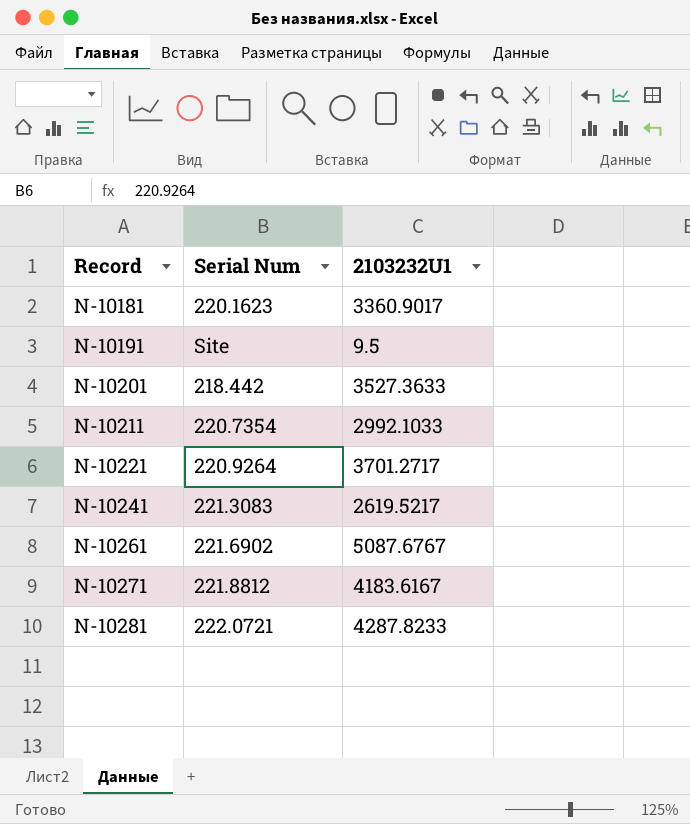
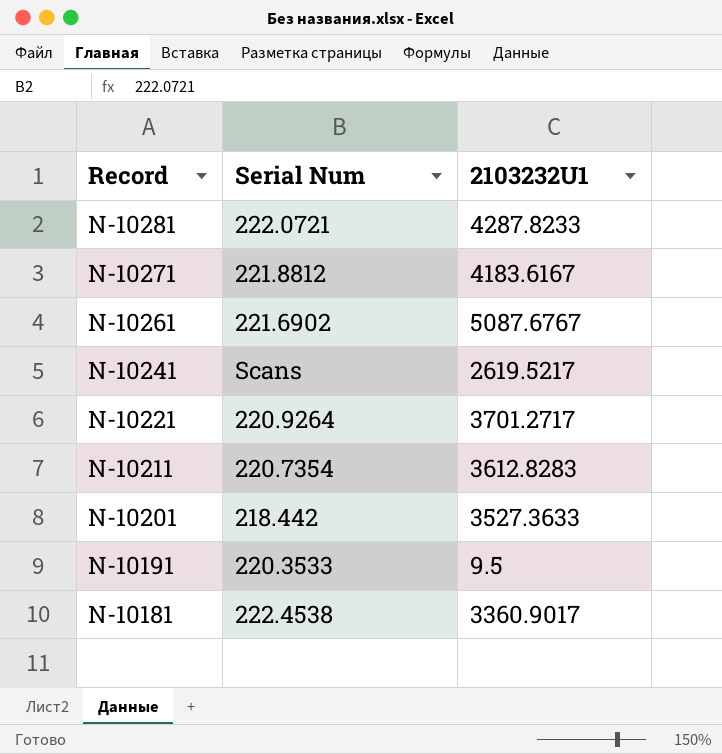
row order: Record ascending -> Record descending
N-10241 | Serial Num: 221.3083 -> Scans
N-10211 | 2103232U1: 2992.1033 -> 3612.8283
N-10191 | Serial Num: Site -> 220.3533
N-10181 | Serial Num: 220.1623 -> 222.4538

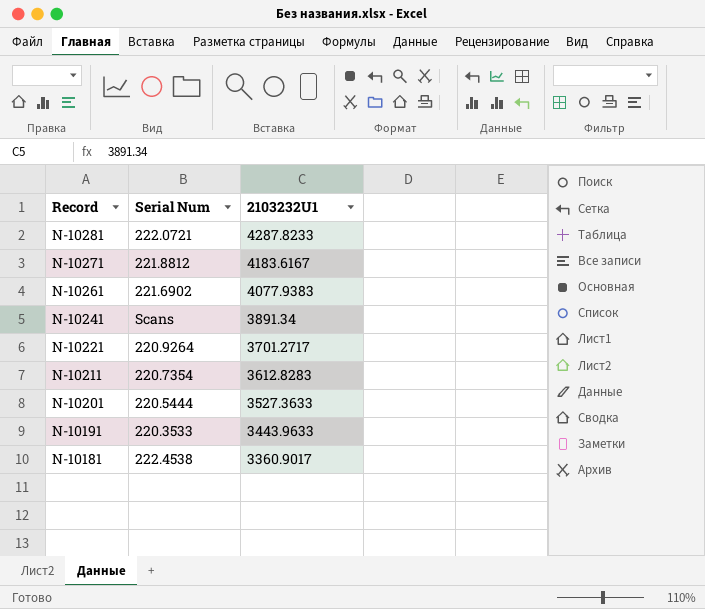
N-10261 | 2103232U1: 5087.6767 -> 4077.9383
N-10241 | 2103232U1: 2619.5217 -> 3891.34
N-10201 | Serial Num: 218.442 -> 220.5444
N-10191 | 2103232U1: 9.5 -> 3443.9633

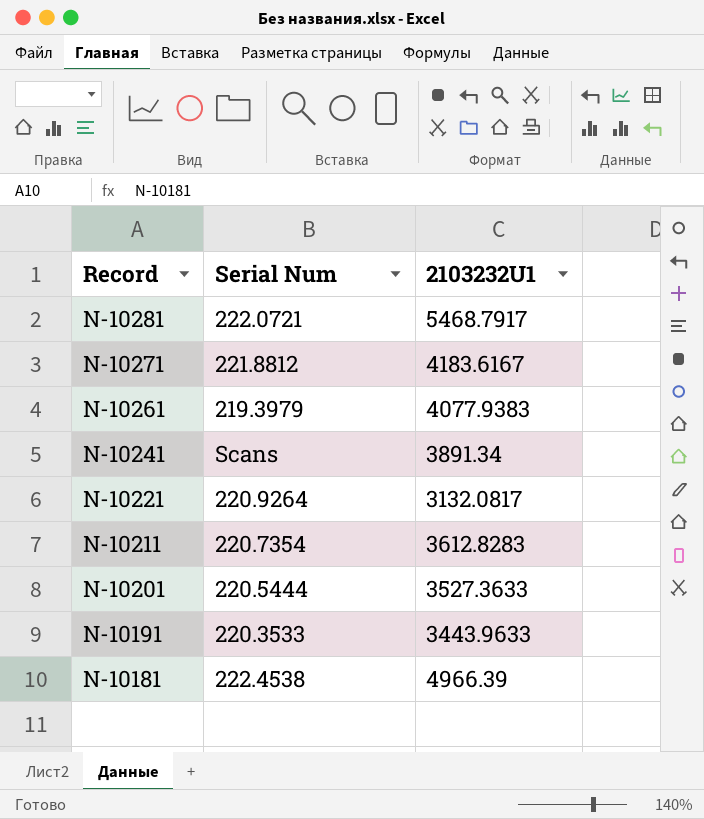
N-10281 | 2103232U1: 4287.8233 -> 5468.7917
N-10261 | Serial Num: 221.6902 -> 219.3979
N-10221 | 2103232U1: 3701.2717 -> 3132.0817
N-10181 | 2103232U1: 3360.9017 -> 4966.39

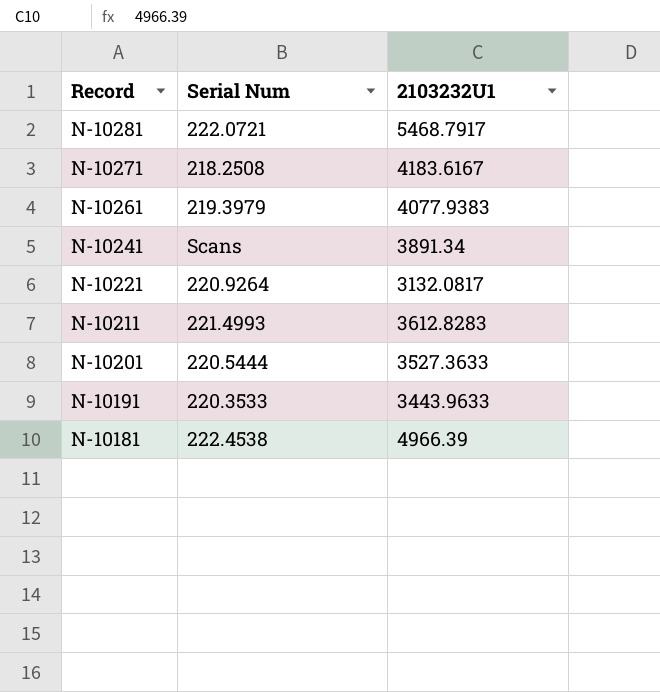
N-10271 | Serial Num: 221.8812 -> 218.2508
N-10211 | Serial Num: 220.7354 -> 221.4993

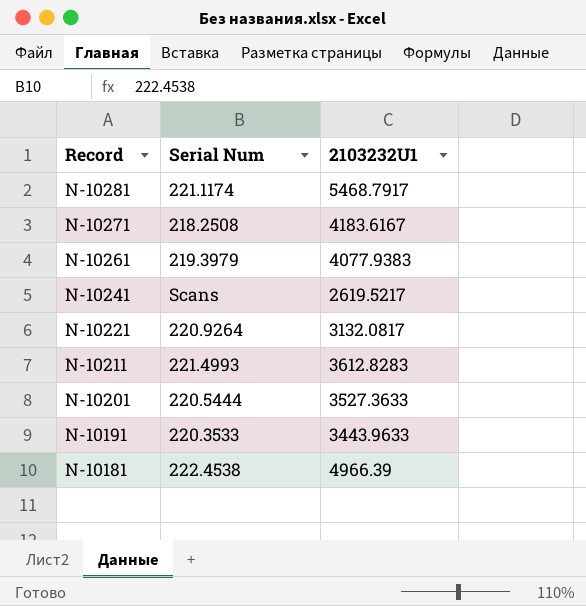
N-10281 | Serial Num: 222.0721 -> 221.1174
N-10241 | 2103232U1: 3891.34 -> 2619.5217

